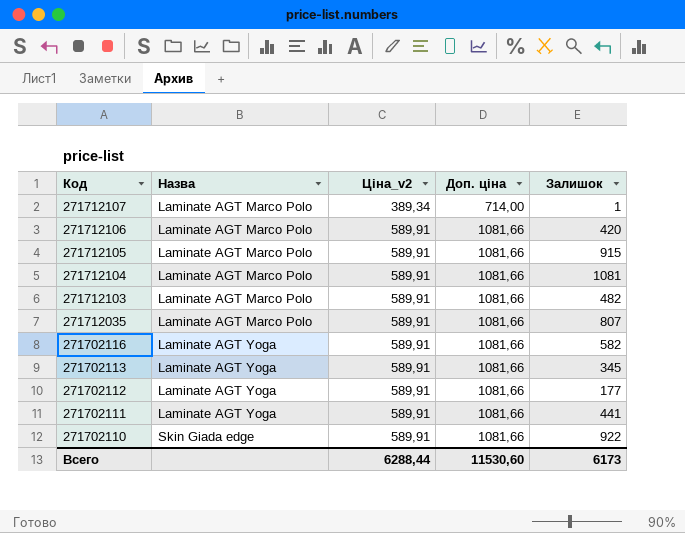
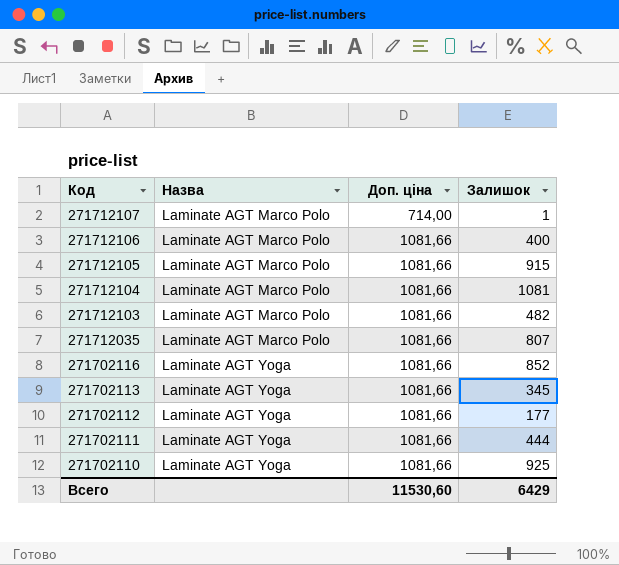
column Ціна_v2 | position: 3 -> none
271712106 | Залишок: 420 -> 400
271702116 | Залишок: 582 -> 852
271702111 | Залишок: 441 -> 444
271702110 | Назва: Skin Giada edge -> Laminate AGT Yoga
271702110 | Залишок: 922 -> 925
Всего | Залишок: 6173 -> 6429

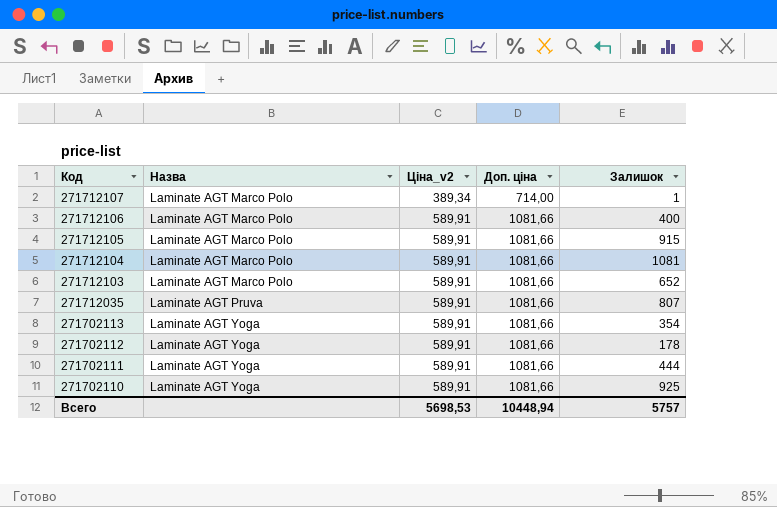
column Ціна_v2 | position: none -> 3
row 271702116: Laminate AGT Yoga | 1081,66 | 852 -> none
271712103 | Залишок: 482 -> 652
271712035 | Назва: Laminate AGT Marco Polo -> Laminate AGT Pruva
271702113 | Залишок: 345 -> 354
271702112 | Залишок: 177 -> 178
Всего | Доп. ціна: 11530,60 -> 10448,94
Всего | Залишок: 6429 -> 5757

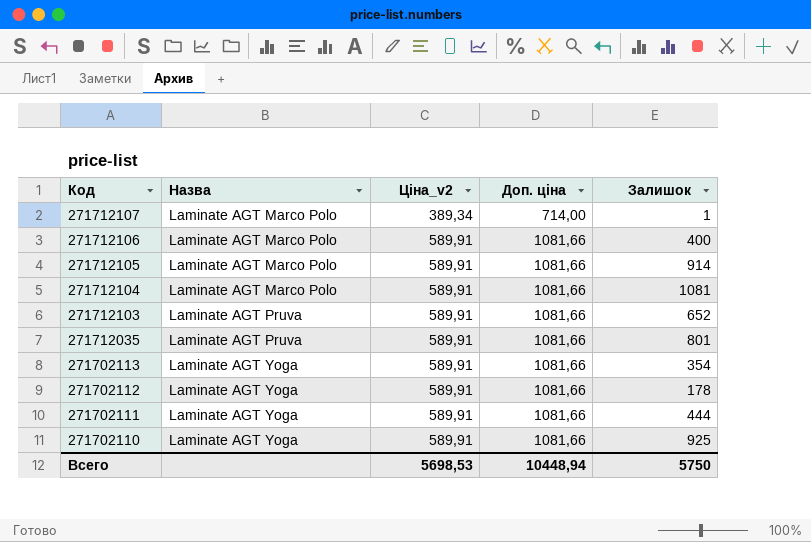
271712105 | Залишок: 915 -> 914
271712103 | Назва: Laminate AGT Marco Polo -> Laminate AGT Pruva
271712035 | Залишок: 807 -> 801
Всего | Залишок: 5757 -> 5750

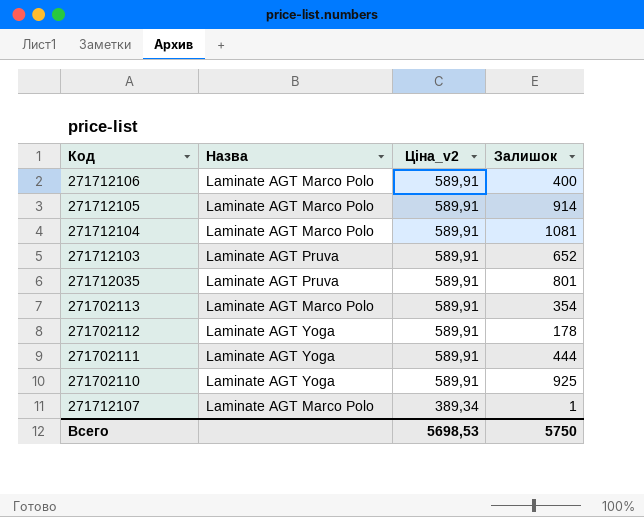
row order: Код descending -> Ціна_v2 descending
column Доп. ціна | position: 4 -> none
271702113 | Назва: Laminate AGT Yoga -> Laminate AGT Marco Polo

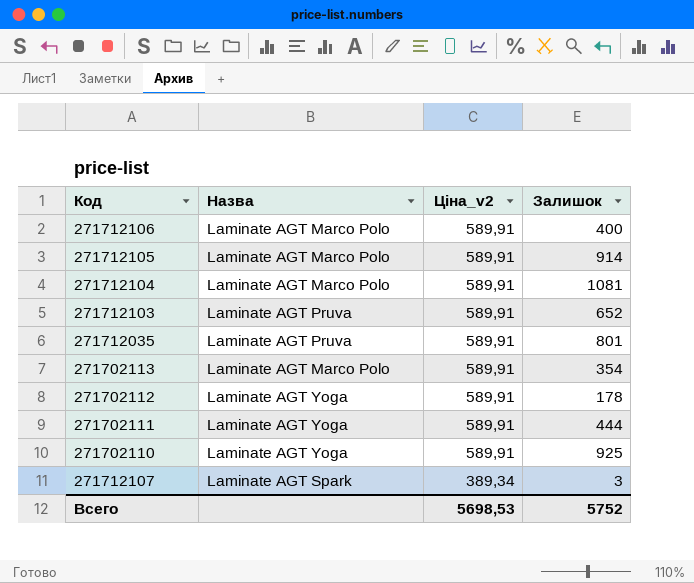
271712107 | Назва: Laminate AGT Marco Polo -> Laminate AGT Spark
271712107 | Залишок: 1 -> 3
Всего | Залишок: 5750 -> 5752

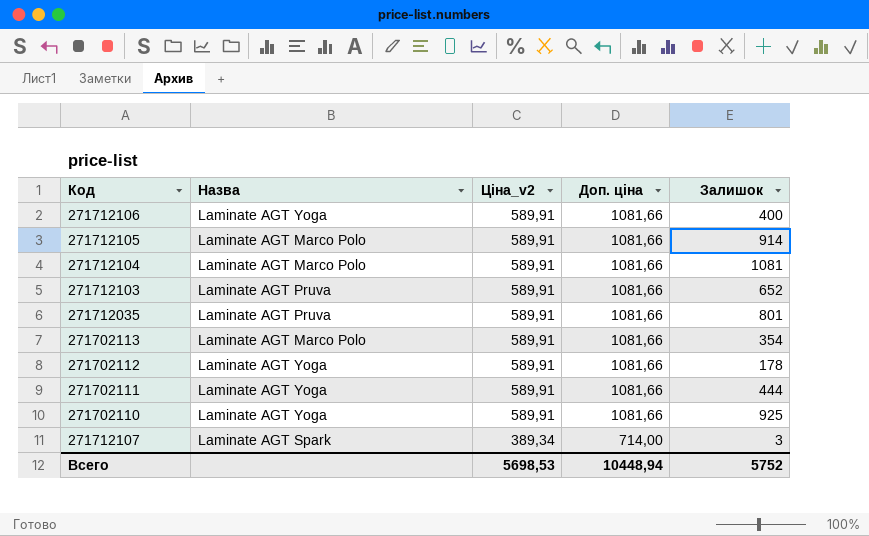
column Доп. ціна | position: none -> 4
271712106 | Назва: Laminate AGT Marco Polo -> Laminate AGT Yoga

